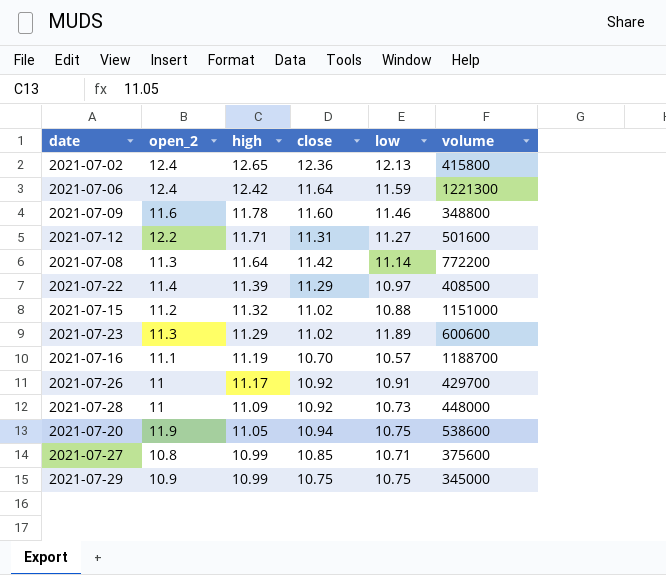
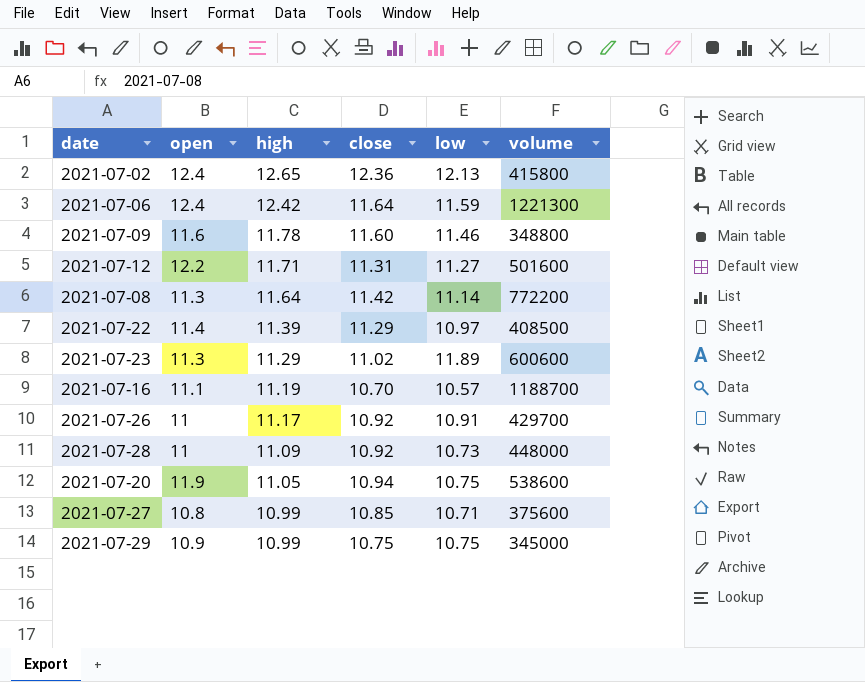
column name: open_2 -> open
row 2021-07-15: 11.2 | 11.32 | 11.02 | 10.88 | 1151000 -> none

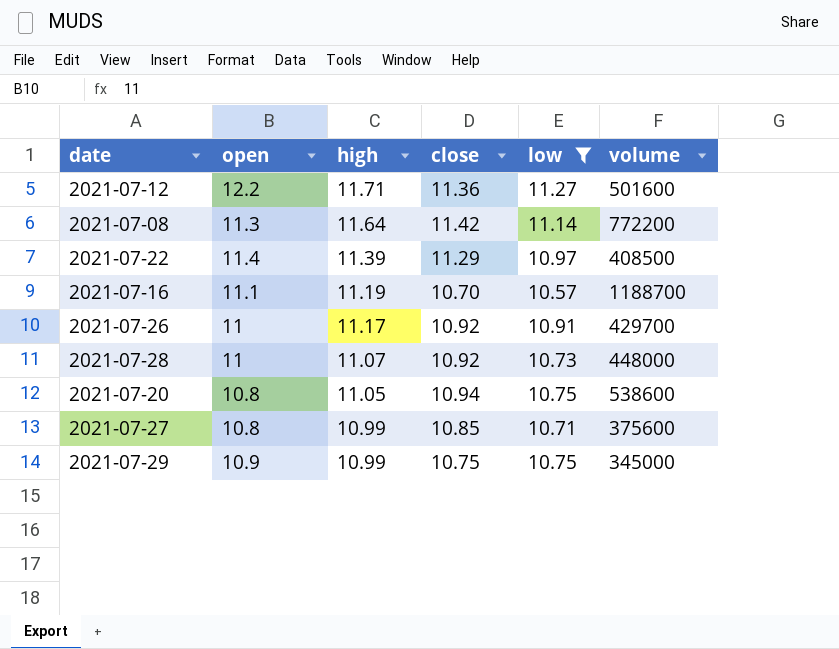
filter: none -> low <= 11.27
2021-07-12 | close: 11.31 -> 11.36
2021-07-28 | high: 11.09 -> 11.07
2021-07-20 | open: 11.9 -> 10.8

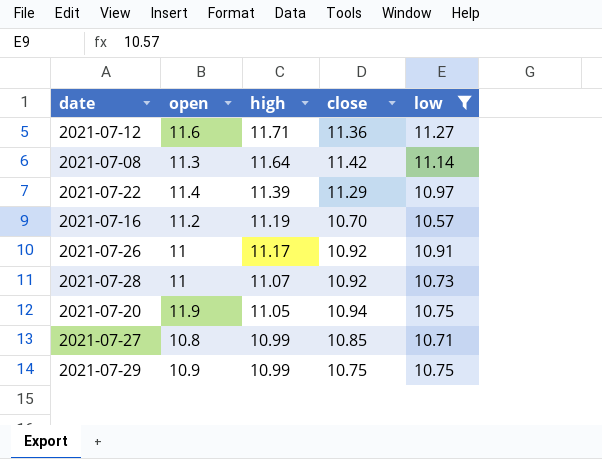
column volume | position: 6 -> none
2021-07-12 | open: 12.2 -> 11.6
2021-07-16 | open: 11.1 -> 11.2
2021-07-20 | open: 10.8 -> 11.9

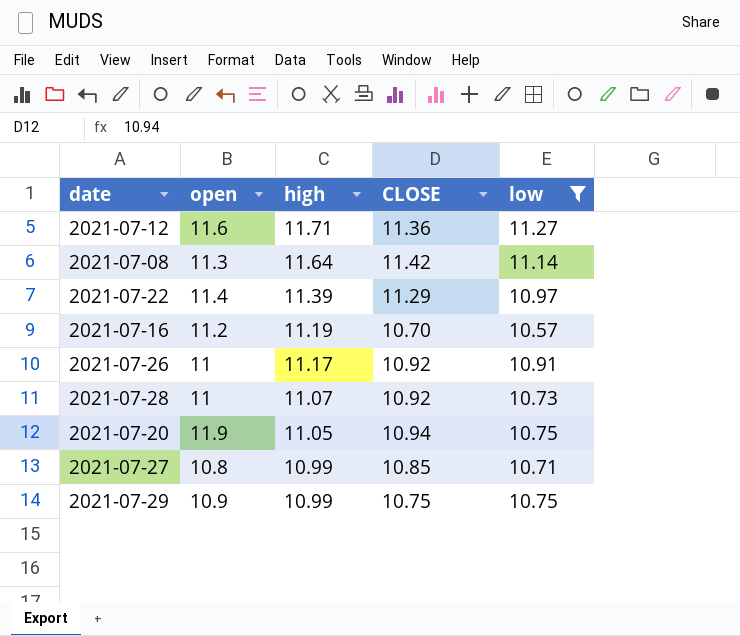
column name: close -> CLOSE

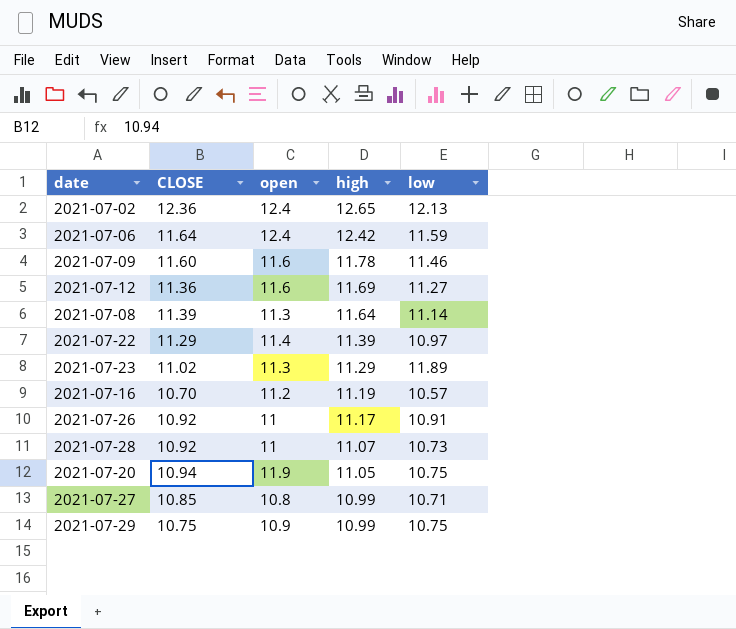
filter: low <= 11.27 -> none
column CLOSE | position: 4 -> 2
2021-07-12 | high: 11.71 -> 11.69
2021-07-08 | CLOSE: 11.42 -> 11.39

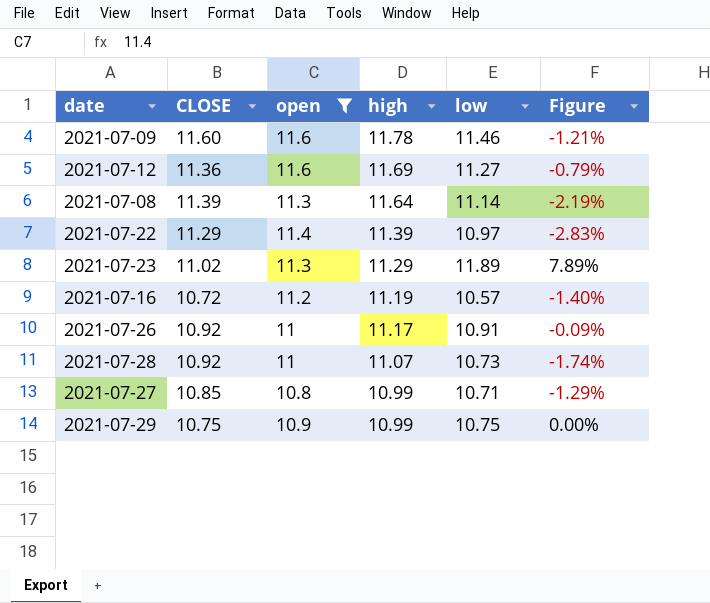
filter: none -> open <= 11.6
column Figure | formula: none -> ([low] - [CLOSE]) / [CLOSE]
2021-07-16 | CLOSE: 10.70 -> 10.72

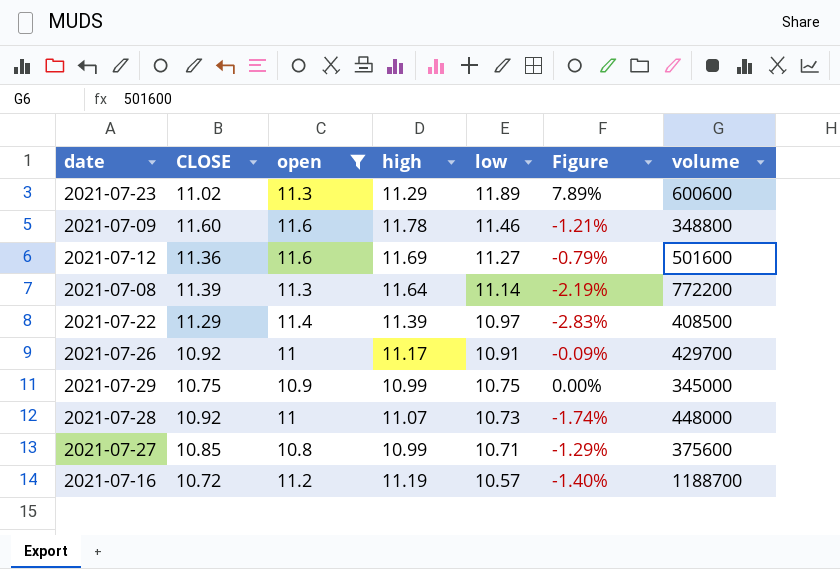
row order: high descending -> low descending
column volume | position: none -> 7

